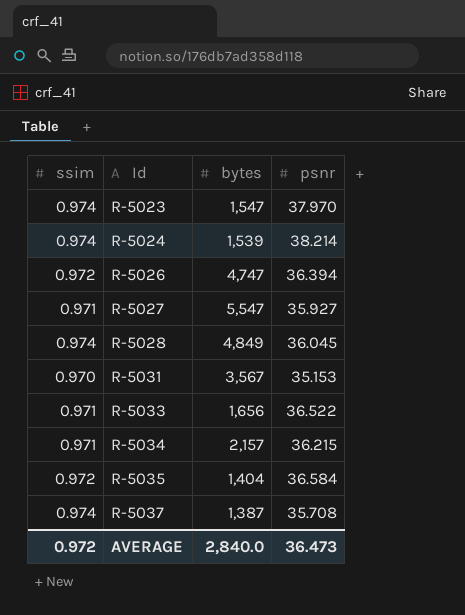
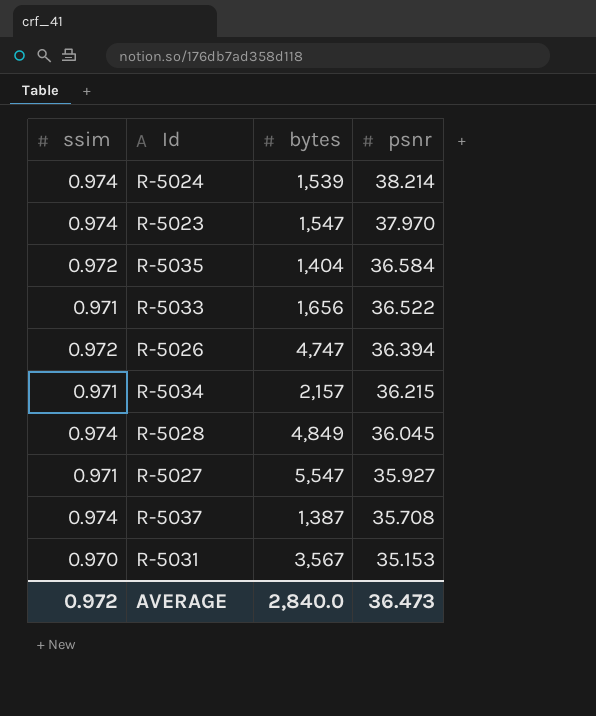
row order: Id ascending -> psnr descending

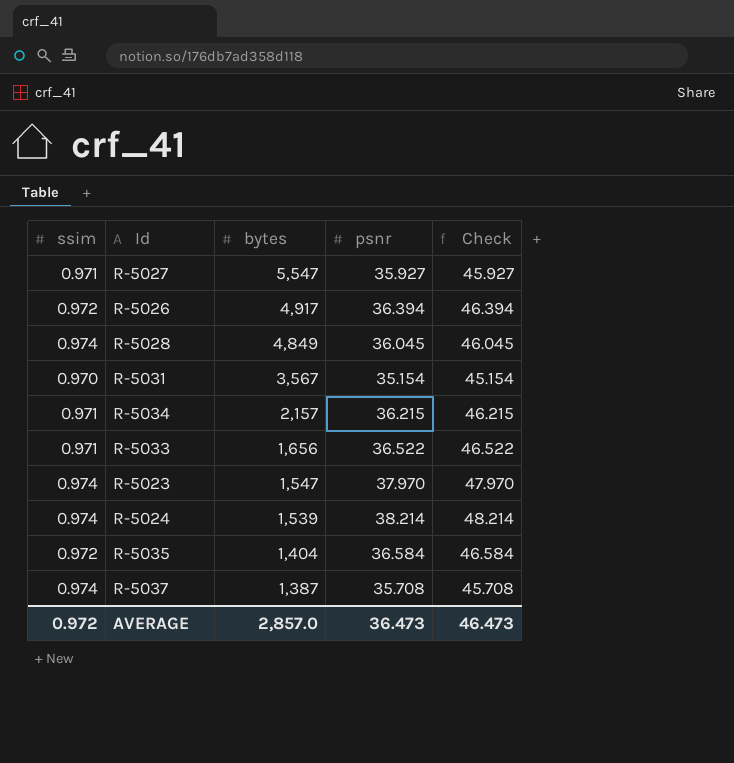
row order: psnr descending -> bytes descending
column Check | formula: none -> [psnr] + 10
R-5026 | bytes: 4,747 -> 4,917
R-5031 | psnr: 35.153 -> 35.154
AVERAGE | bytes: 2,840.0 -> 2,857.0

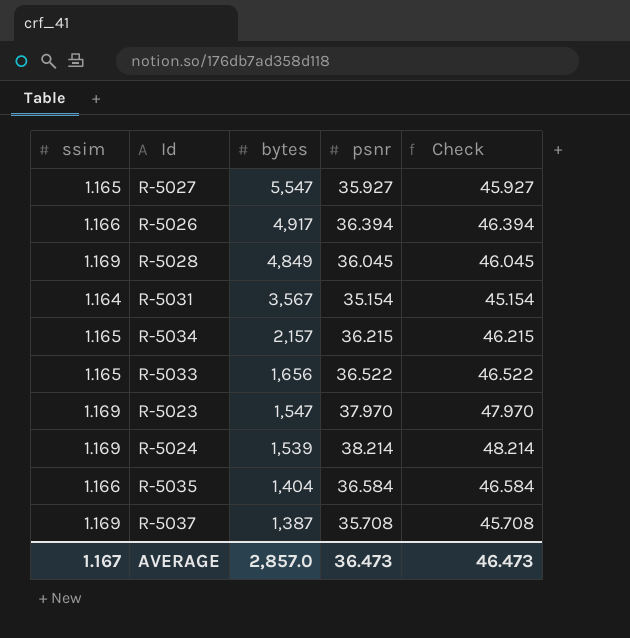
R-5027 | ssim: 0.971 -> 1.165
R-5026 | ssim: 0.972 -> 1.166
R-5028 | ssim: 0.974 -> 1.169
R-5031 | ssim: 0.970 -> 1.164
R-5034 | ssim: 0.971 -> 1.165
R-5033 | ssim: 0.971 -> 1.165
R-5023 | ssim: 0.974 -> 1.169
R-5024 | ssim: 0.974 -> 1.169
R-5035 | ssim: 0.972 -> 1.166
R-5037 | ssim: 0.974 -> 1.169
AVERAGE | ssim: 0.972 -> 1.167

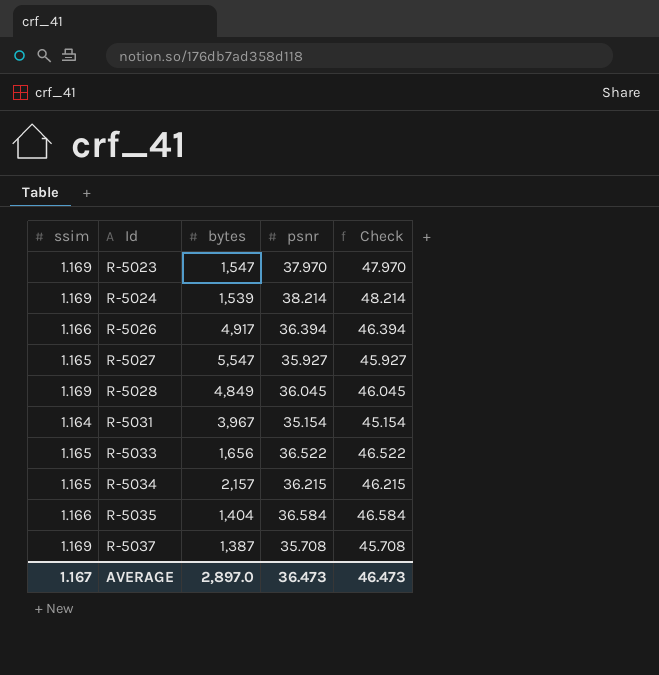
row order: bytes descending -> Id ascending
R-5031 | bytes: 3,567 -> 3,967
AVERAGE | bytes: 2,857.0 -> 2,897.0

